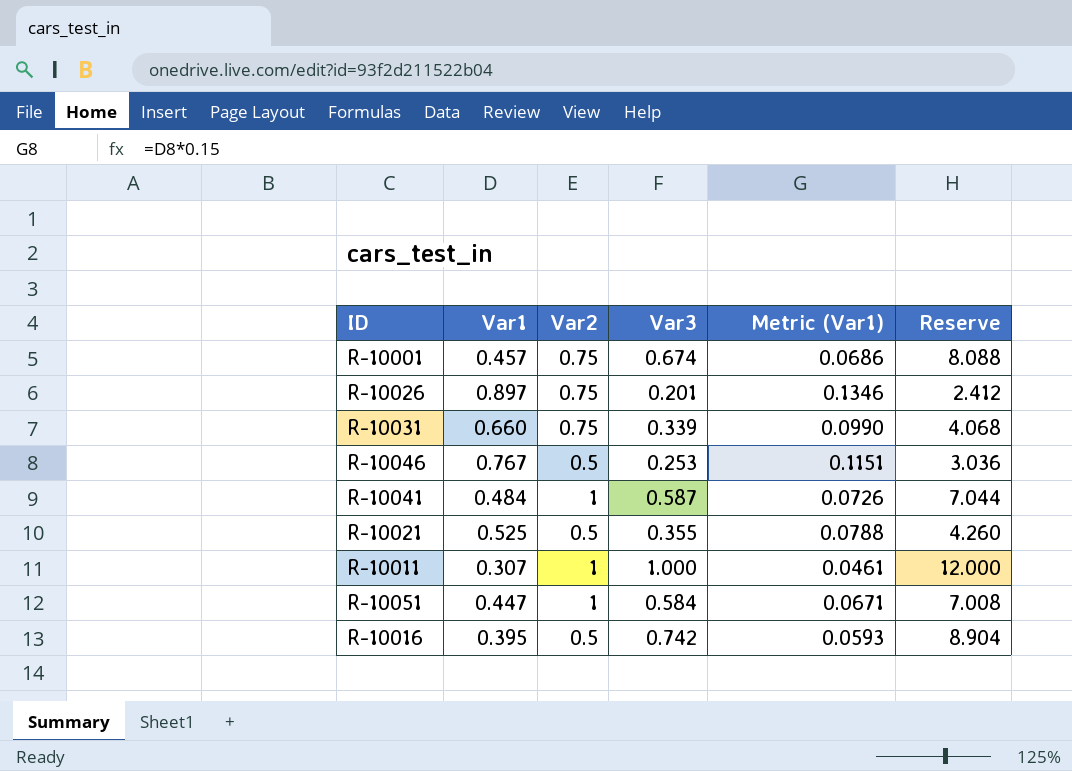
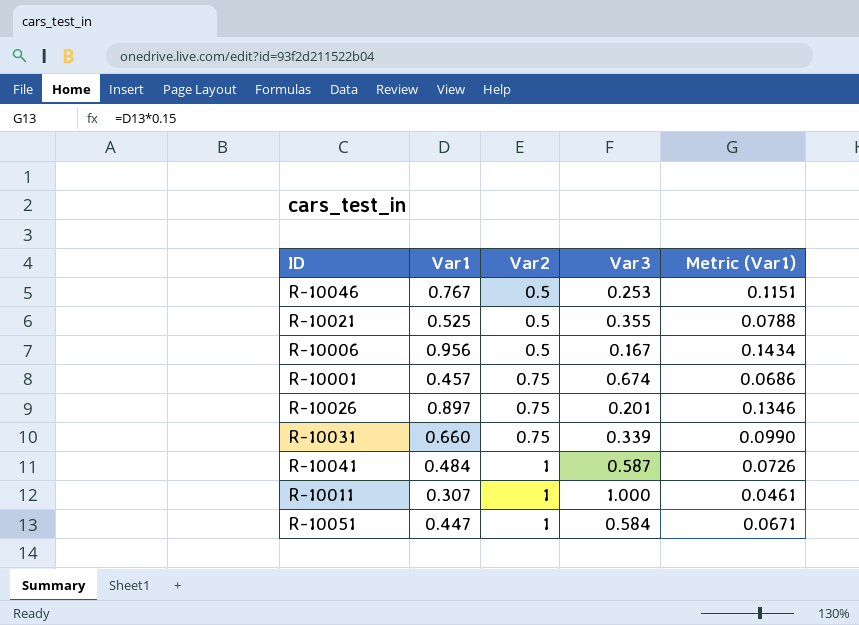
row order: none -> Var2 ascending
column Reserve | formula: [Var3] * 12 -> none
row R-10016: 0.395 | 0.5 | 0.742 | 0.0593 | 8.904 -> none
row R-10006: none -> 0.956 | 0.5 | 0.167 | 0.1434

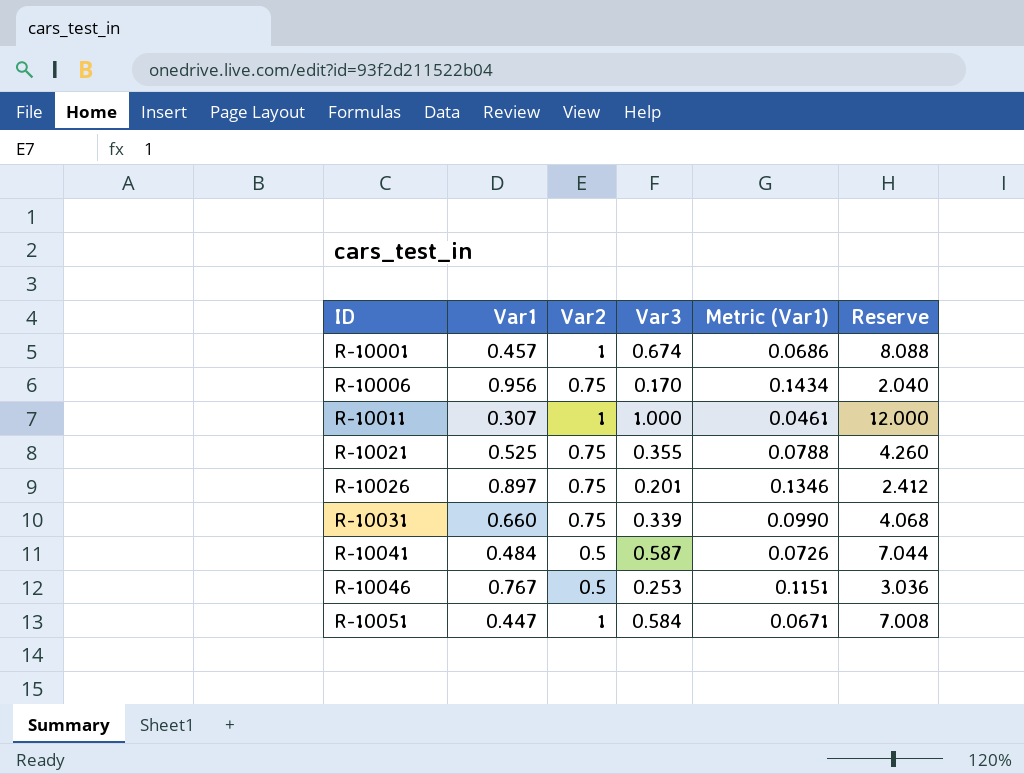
row order: Var2 ascending -> ID ascending
column Reserve | formula: none -> [Var3] * 12
R-10001 | Var2: 0.75 -> 1
R-10006 | Var2: 0.5 -> 0.75
R-10006 | Var3: 0.167 -> 0.170
R-10021 | Var2: 0.5 -> 0.75
R-10041 | Var2: 1 -> 0.5

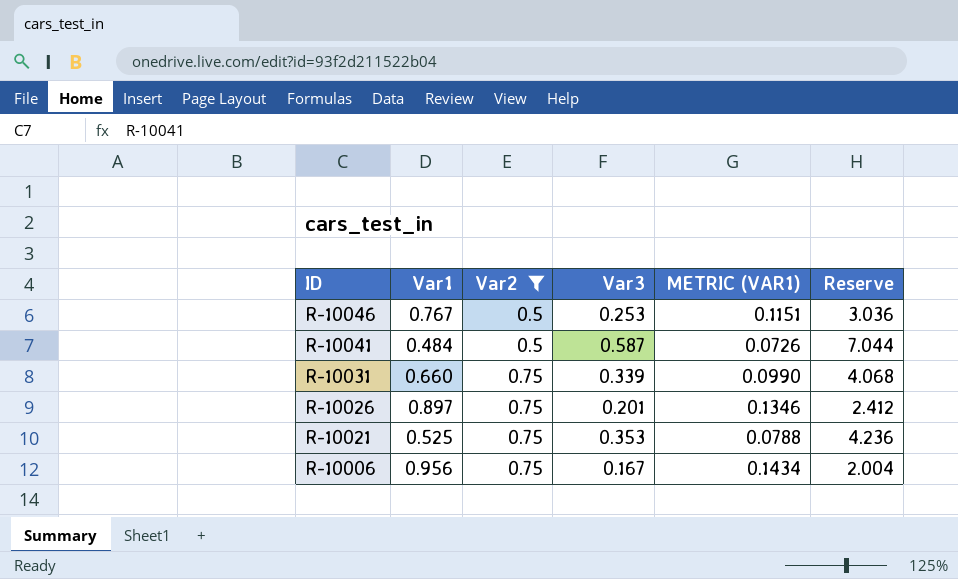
filter: none -> Var2 != 1
row order: ID ascending -> ID descending
column name: Metric (Var1) -> METRIC (VAR1)
R-10021 | Var3: 0.355 -> 0.353
R-10021 | Reserve: 4.260 -> 4.236
R-10006 | Var3: 0.170 -> 0.167
R-10006 | Reserve: 2.040 -> 2.004

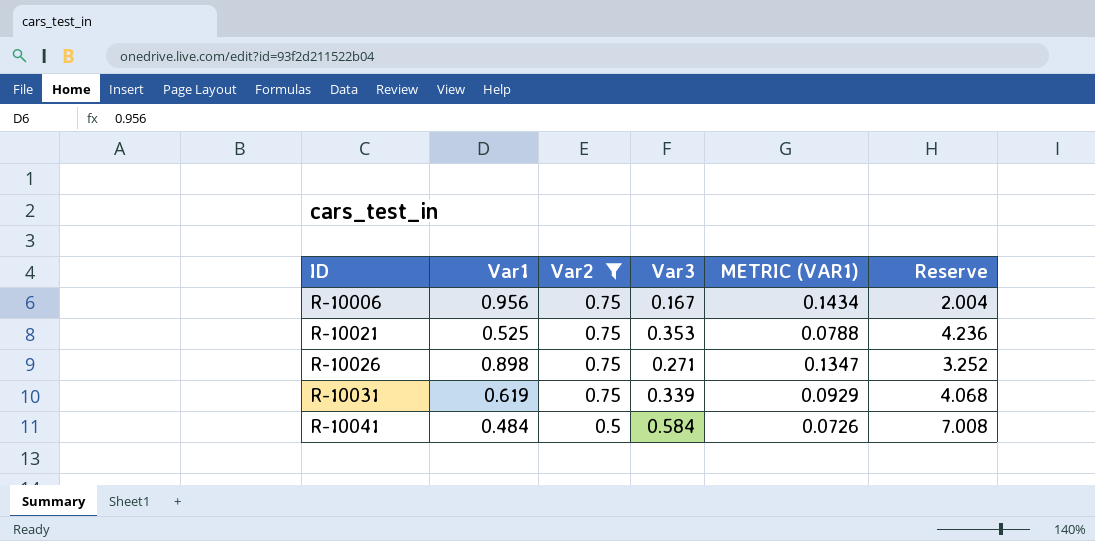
row order: ID descending -> ID ascending
row R-10046: 0.767 | 0.5 | 0.253 | 0.1151 | 3.036 -> none
R-10026 | Var1: 0.897 -> 0.898
R-10026 | Var3: 0.201 -> 0.271
R-10026 | METRIC (VAR1): 0.1346 -> 0.1347
R-10026 | Reserve: 2.412 -> 3.252
R-10031 | Var1: 0.660 -> 0.619
R-10031 | METRIC (VAR1): 0.0990 -> 0.0929
R-10041 | Var3: 0.587 -> 0.584
R-10041 | Reserve: 7.044 -> 7.008

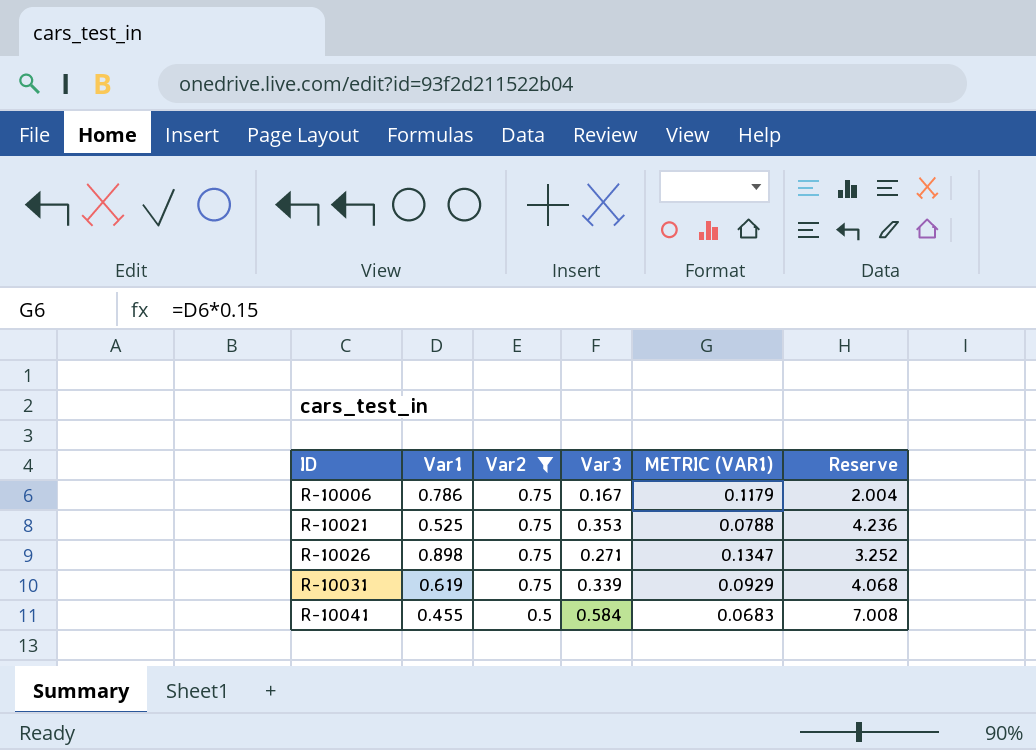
R-10006 | Var1: 0.956 -> 0.786
R-10006 | METRIC (VAR1): 0.1434 -> 0.1179
R-10041 | Var1: 0.484 -> 0.455
R-10041 | METRIC (VAR1): 0.0726 -> 0.0683

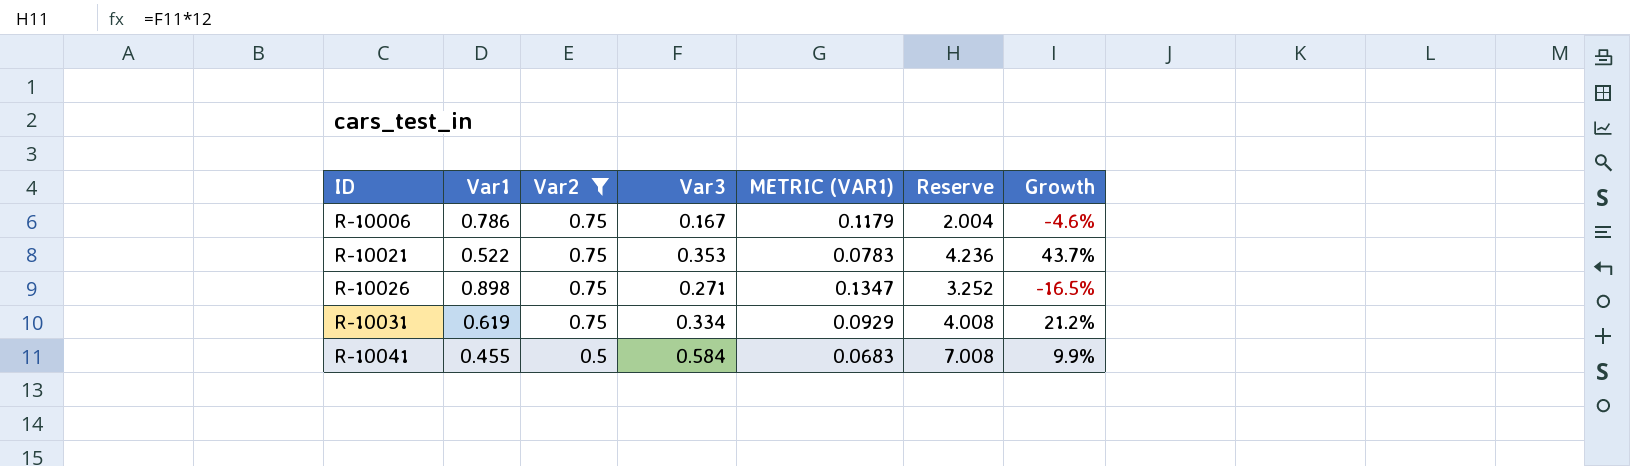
column Growth | formula: none -> ([Var2] - [Var1]) / [Var1]
R-10021 | Var1: 0.525 -> 0.522
R-10021 | METRIC (VAR1): 0.0788 -> 0.0783
R-10031 | Var3: 0.339 -> 0.334
R-10031 | Reserve: 4.068 -> 4.008

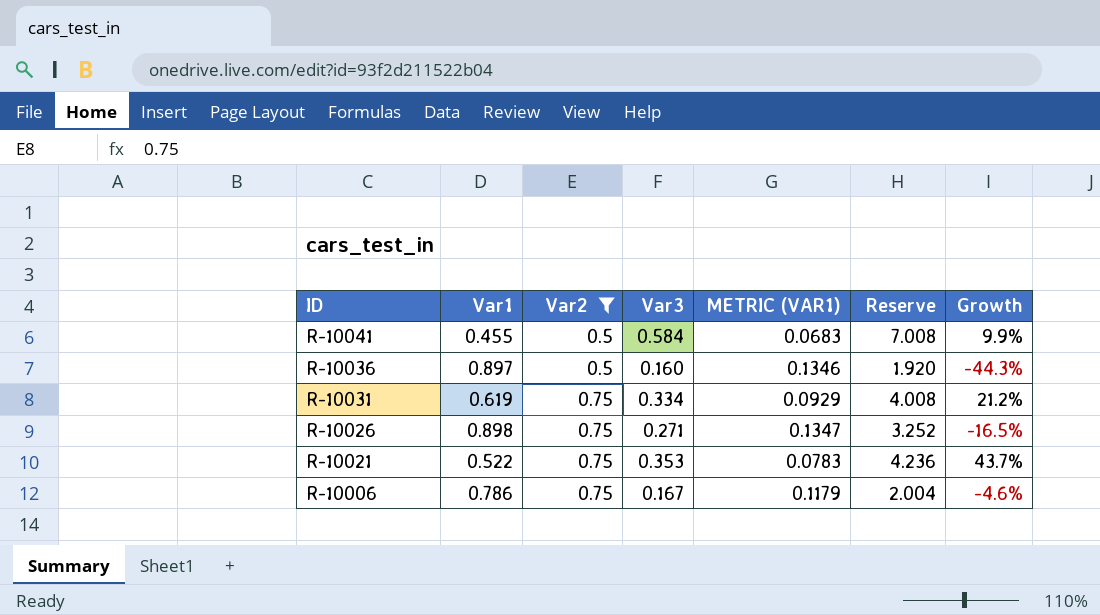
row order: ID ascending -> ID descending
row R-10036: none -> 0.897 | 0.5 | 0.160 | 0.1346 | 1.920 | -44.3%

